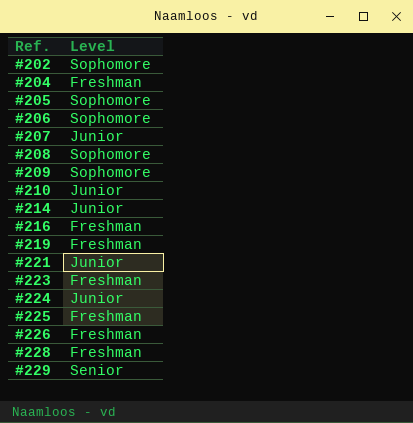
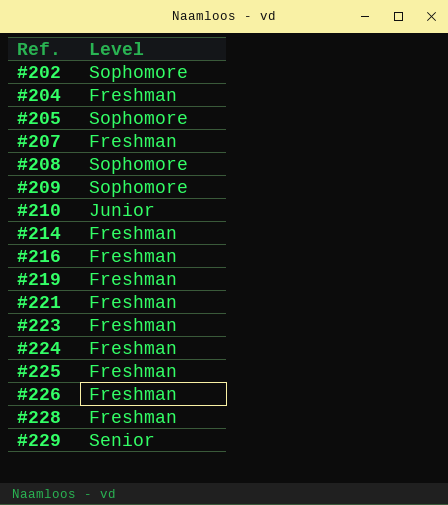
row #206: Sophomore -> none
#207 | Level: Junior -> Freshman
#214 | Level: Junior -> Freshman
#221 | Level: Junior -> Freshman
#224 | Level: Junior -> Freshman

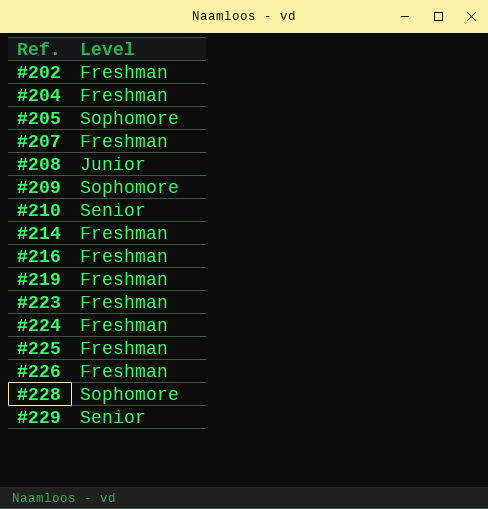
row #221: Freshman -> none
#202 | Level: Sophomore -> Freshman
#208 | Level: Sophomore -> Junior
#210 | Level: Junior -> Senior
#228 | Level: Freshman -> Sophomore

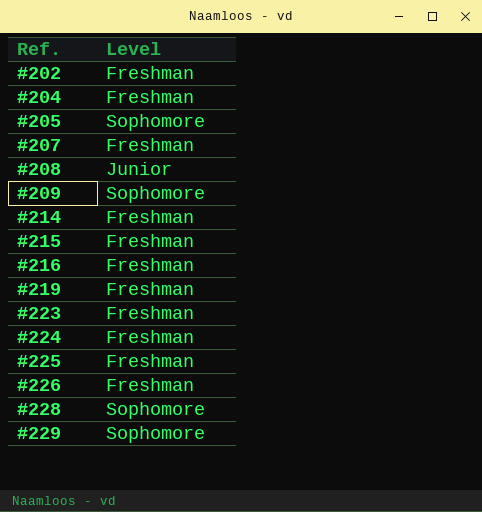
row #210: Senior -> none
row #215: none -> Freshman
#229 | Level: Senior -> Sophomore

